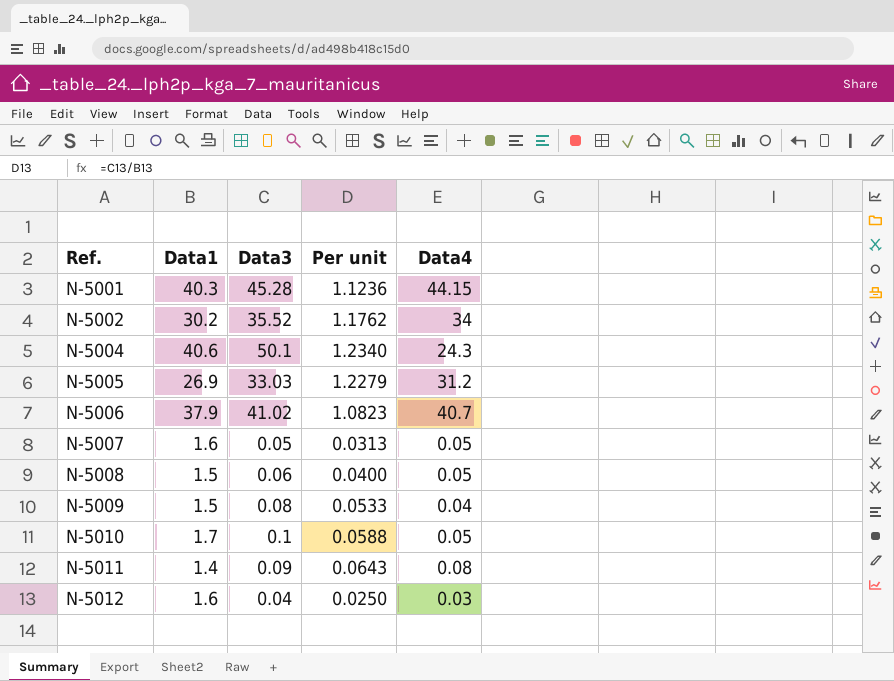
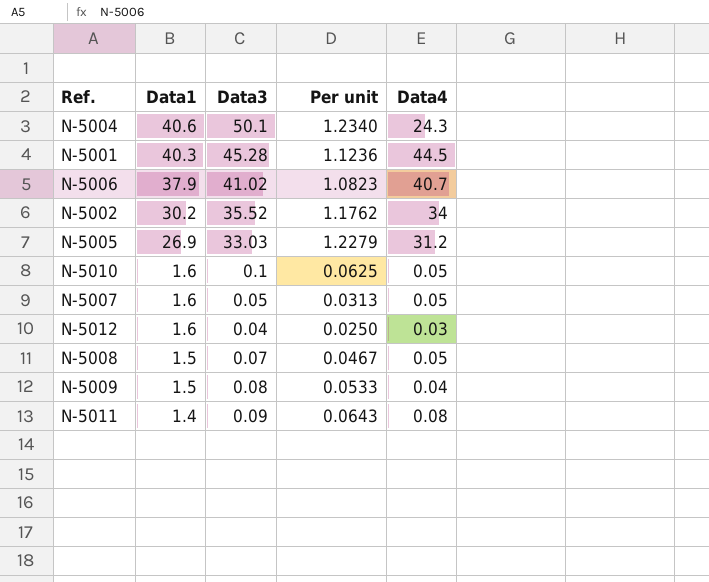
row order: Ref. ascending -> Data1 descending
N-5001 | Data4: 44.15 -> 44.5
N-5010 | Data1: 1.7 -> 1.6
N-5010 | Per unit: 0.0588 -> 0.0625
N-5008 | Data3: 0.06 -> 0.07
N-5008 | Per unit: 0.0400 -> 0.0467

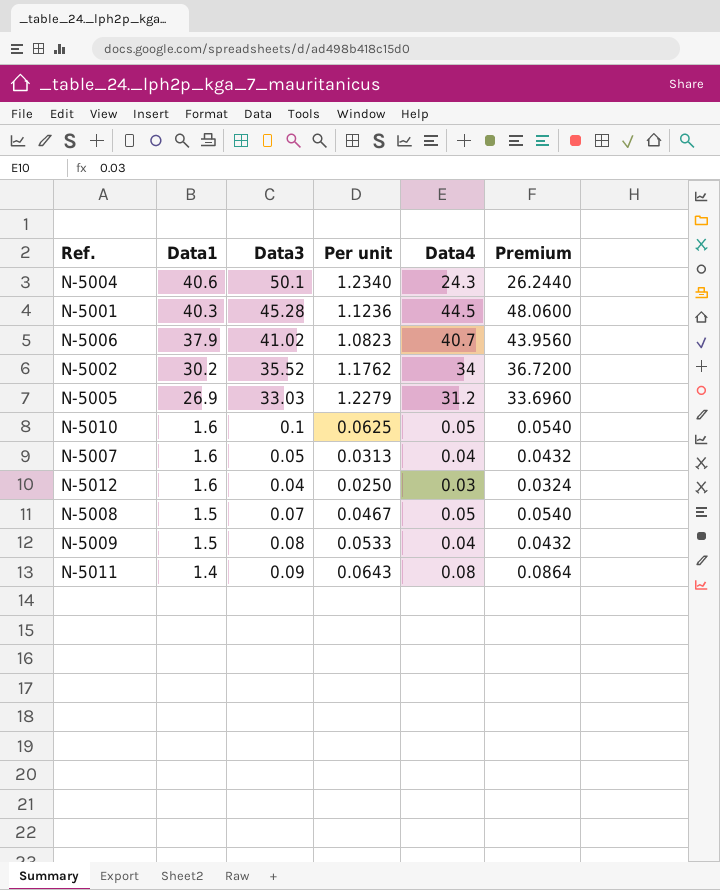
column Premium | formula: none -> [Data4] * 1.08
N-5007 | Data4: 0.05 -> 0.04

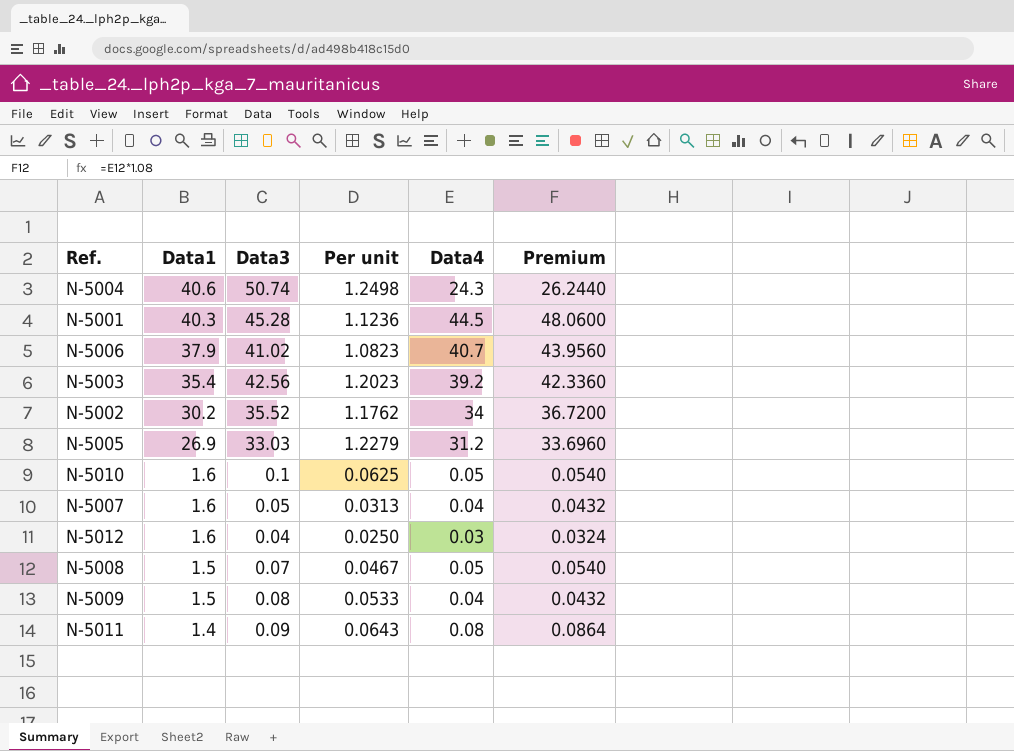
N-5004 | Data3: 50.1 -> 50.74
N-5004 | Per unit: 1.2340 -> 1.2498
row N-5003: none -> 35.4 | 42.56 | 1.2023 | 39.2 | 42.3360

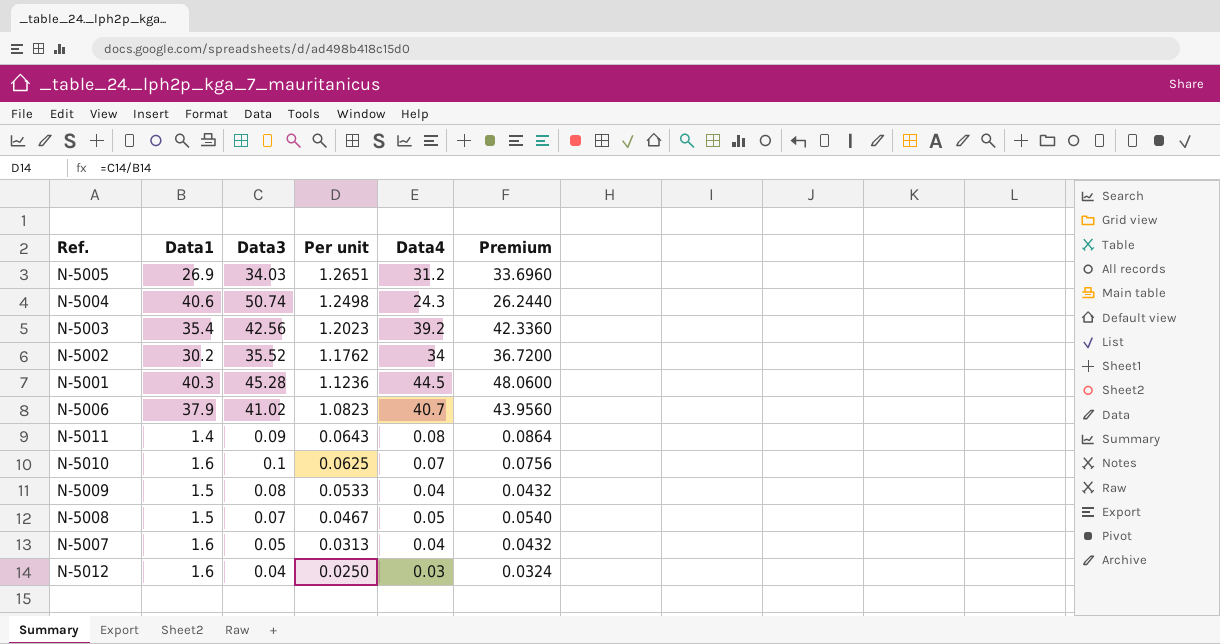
row order: Data1 descending -> Per unit descending
N-5005 | Data3: 33.03 -> 34.03
N-5005 | Per unit: 1.2279 -> 1.2651
N-5010 | Data4: 0.05 -> 0.07
N-5010 | Premium: 0.0540 -> 0.0756

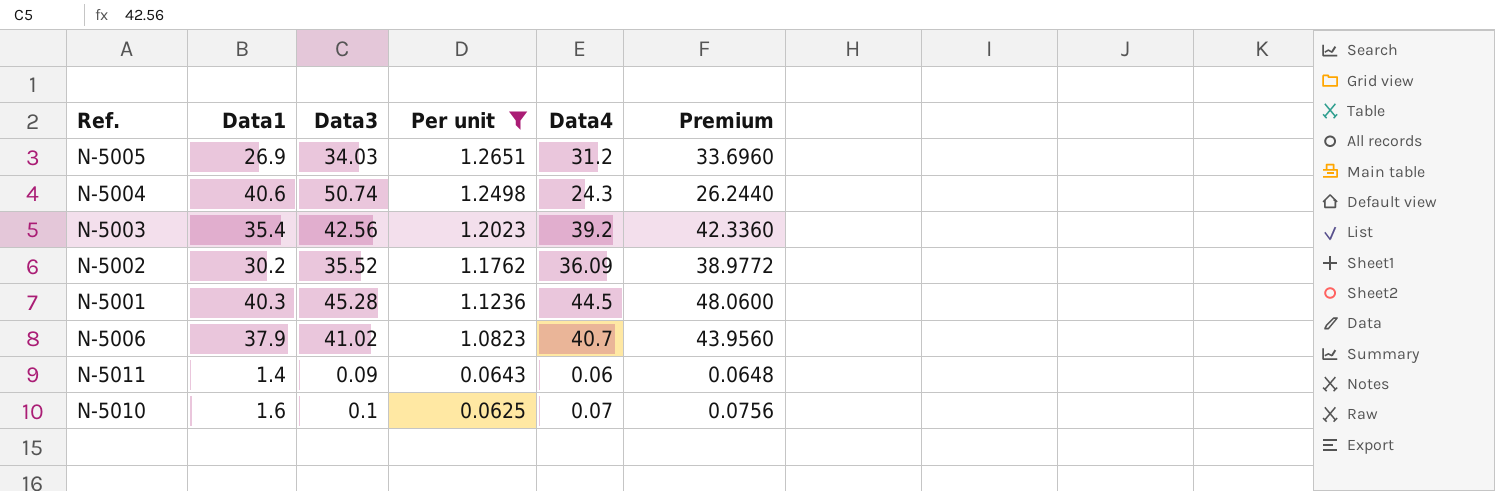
filter: none -> Per unit >= 0.0625
N-5002 | Data4: 34 -> 36.09
N-5002 | Premium: 36.7200 -> 38.9772
N-5011 | Data4: 0.08 -> 0.06
N-5011 | Premium: 0.0864 -> 0.0648

